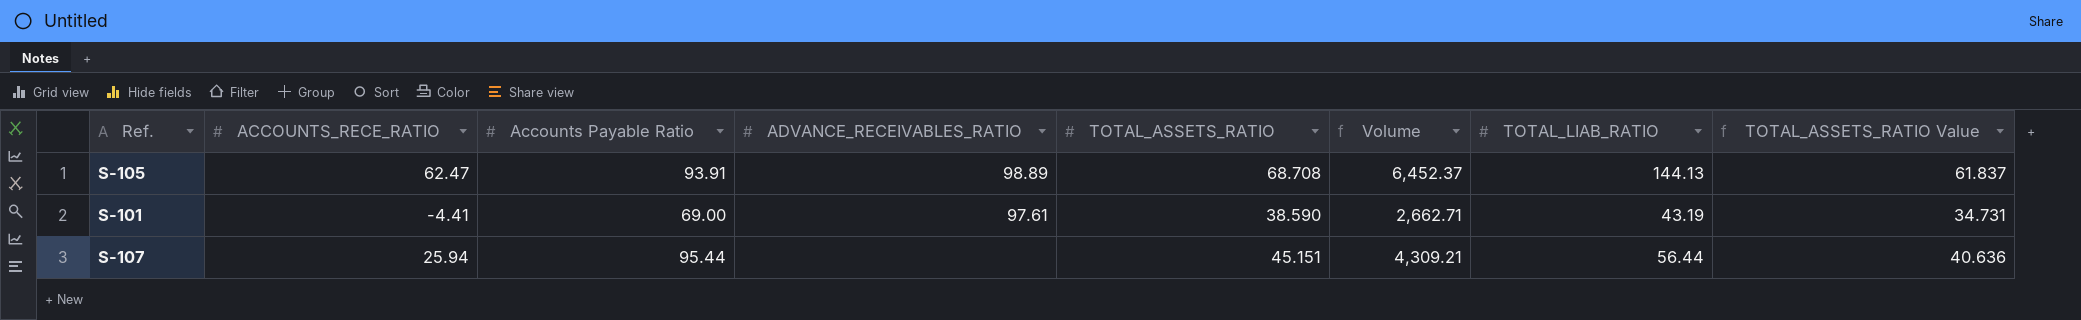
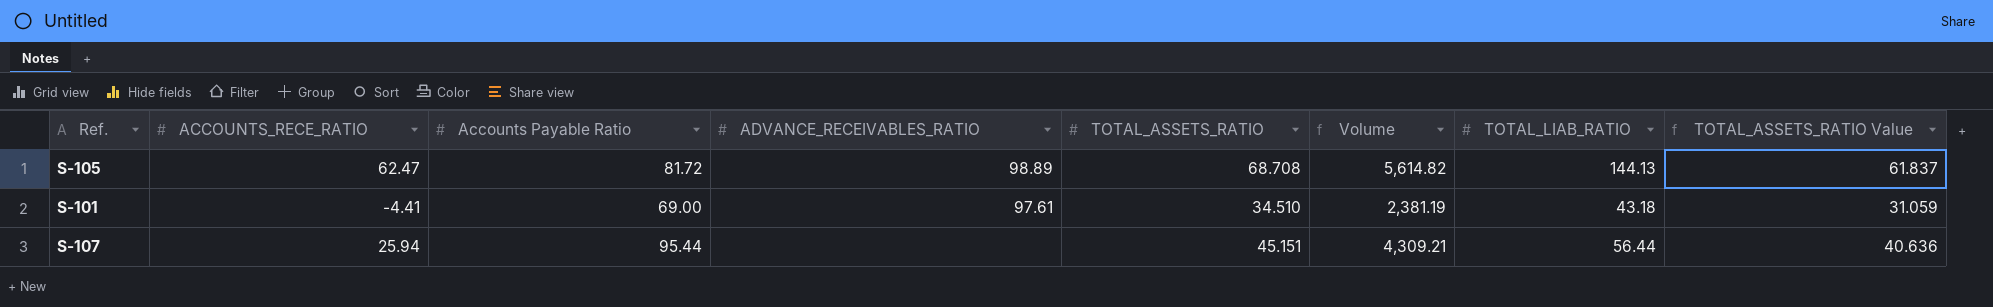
S-105 | Accounts Payable Ratio: 93.91 -> 81.72
S-105 | Volume: 6,452.37 -> 5,614.82
S-101 | TOTAL_ASSETS_RATIO: 38.590 -> 34.510
S-101 | Volume: 2,662.71 -> 2,381.19
S-101 | TOTAL_LIAB_RATIO: 43.19 -> 43.18
S-101 | TOTAL_ASSETS_RATIO Value: 34.731 -> 31.059

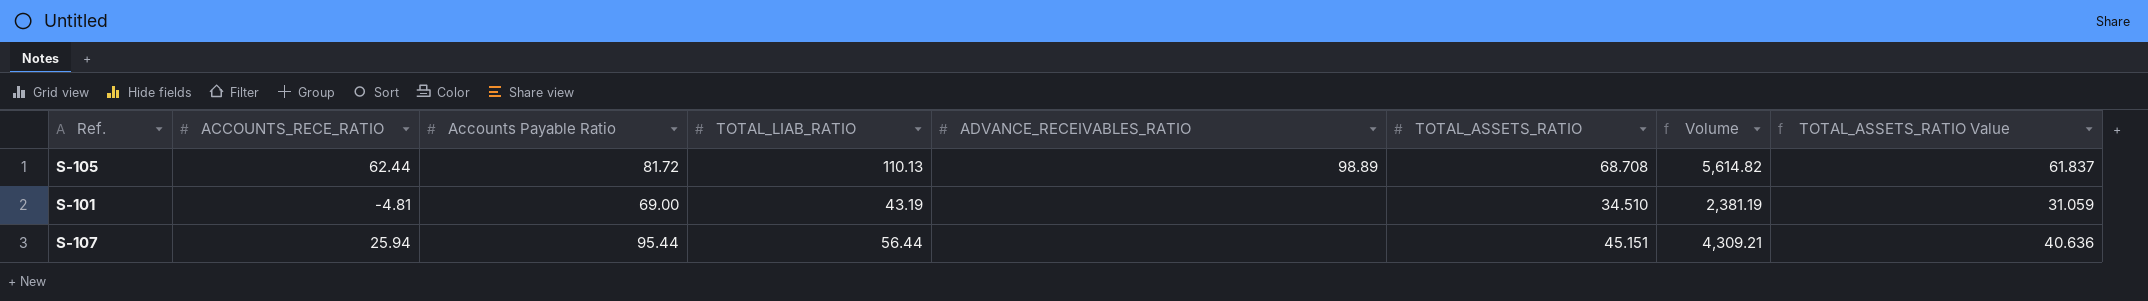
column TOTAL_LIAB_RATIO | position: 7 -> 4
S-105 | ACCOUNTS_RECE_RATIO: 62.47 -> 62.44
S-105 | TOTAL_LIAB_RATIO: 144.13 -> 110.13
S-101 | ACCOUNTS_RECE_RATIO: -4.41 -> -4.81
S-101 | TOTAL_LIAB_RATIO: 43.18 -> 43.19
S-101 | ADVANCE_RECEIVABLES_RATIO: 97.61 -> none

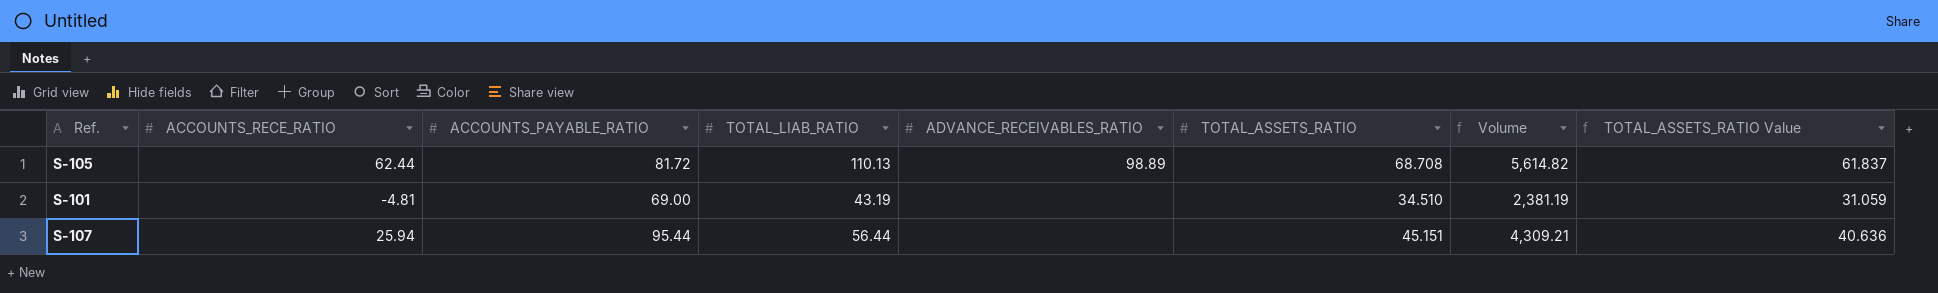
column name: Accounts Payable Ratio -> ACCOUNTS_PAYABLE_RATIO

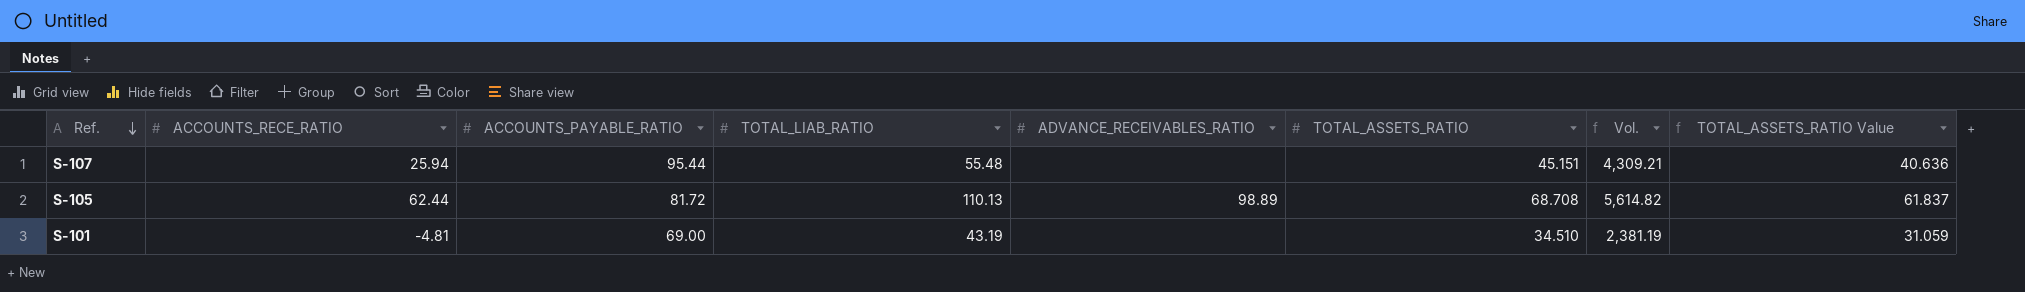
row order: none -> Ref. descending
column name: Volume -> Vol.
S-107 | TOTAL_LIAB_RATIO: 56.44 -> 55.48

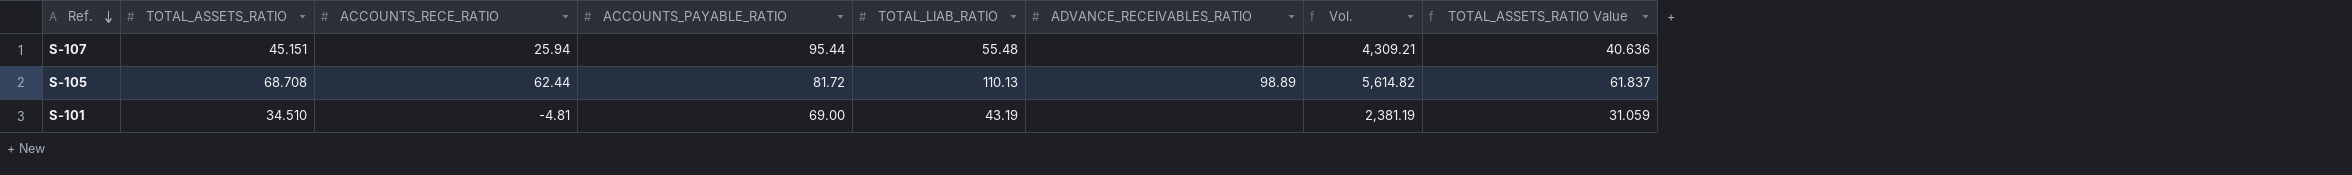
column TOTAL_ASSETS_RATIO | position: 6 -> 2

